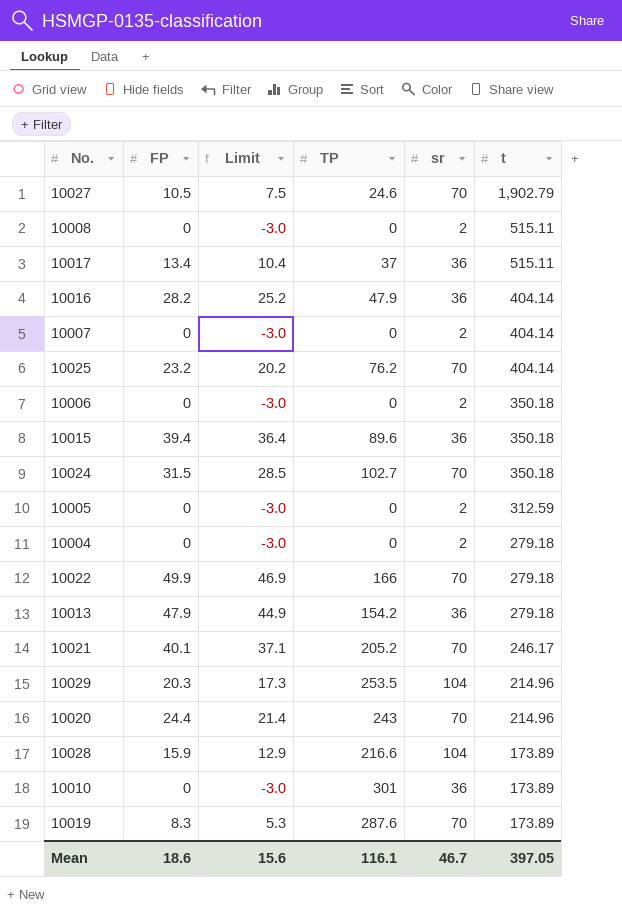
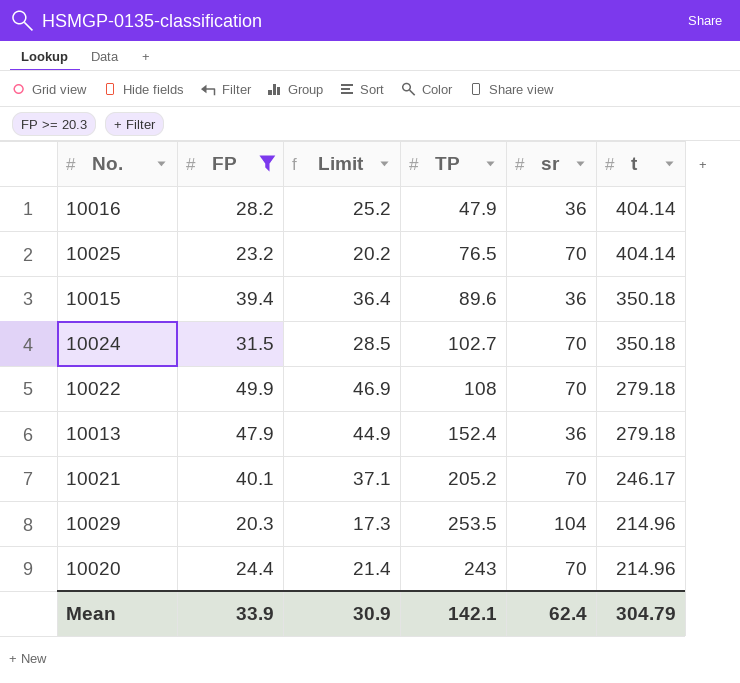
filter: none -> FP >= 20.3
10025 | TP: 76.2 -> 76.5
10022 | TP: 166 -> 108
10013 | TP: 154.2 -> 152.4
Mean | FP: 18.6 -> 33.9
Mean | Limit: 15.6 -> 30.9
Mean | TP: 116.1 -> 142.1
Mean | sr: 46.7 -> 62.4
Mean | t: 397.05 -> 304.79

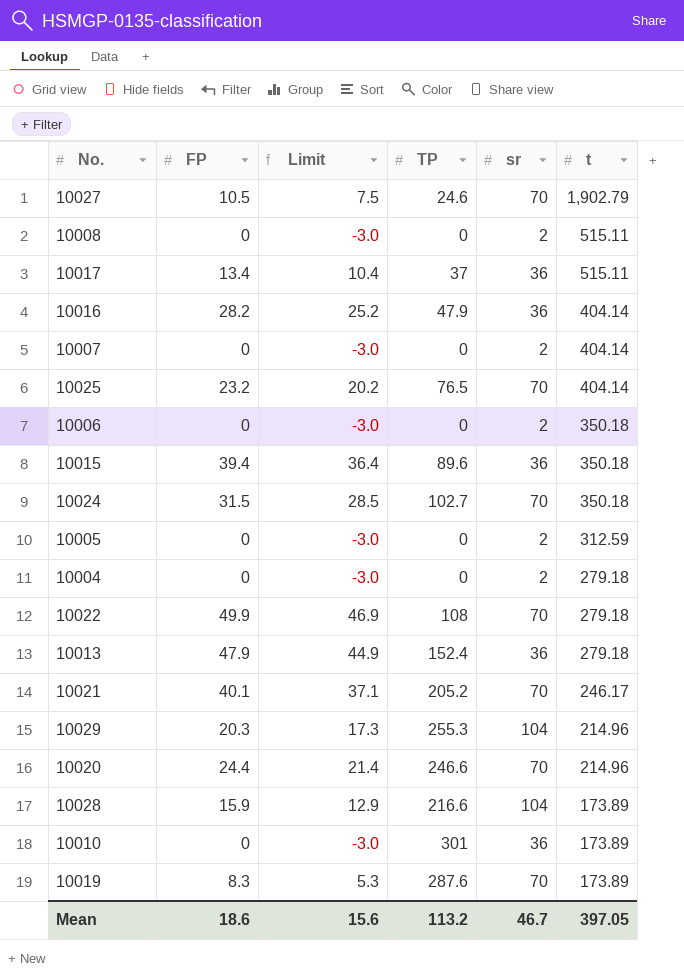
filter: FP >= 20.3 -> none
10029 | TP: 253.5 -> 255.3
10020 | TP: 243 -> 246.6
Mean | FP: 33.9 -> 18.6
Mean | Limit: 30.9 -> 15.6
Mean | TP: 142.1 -> 113.2
Mean | sr: 62.4 -> 46.7
Mean | t: 304.79 -> 397.05

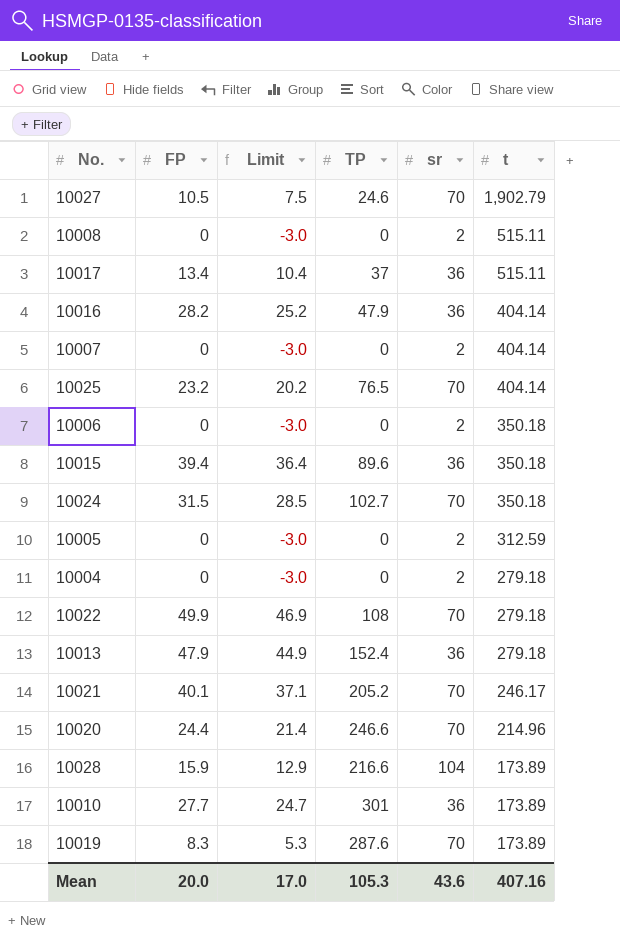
row 10029: 20.3 | 17.3 | 255.3 | 104 | 214.96 -> none
10010 | FP: 0 -> 27.7
10010 | Limit: -3.0 -> 24.7
Mean | FP: 18.6 -> 20.0
Mean | Limit: 15.6 -> 17.0
Mean | TP: 113.2 -> 105.3
Mean | sr: 46.7 -> 43.6
Mean | t: 397.05 -> 407.16

